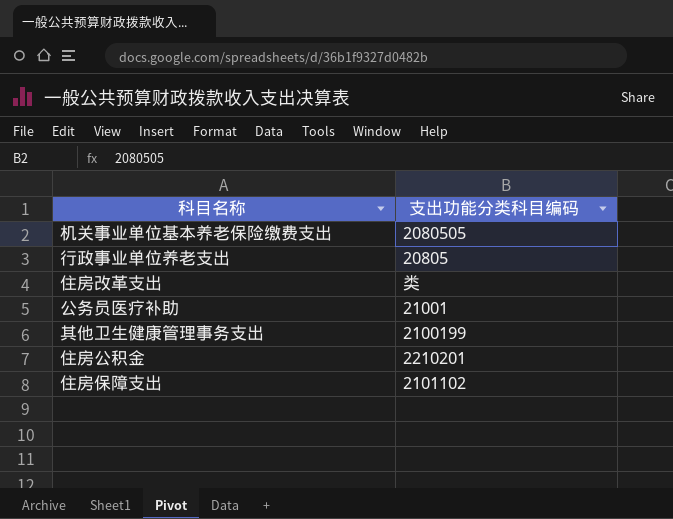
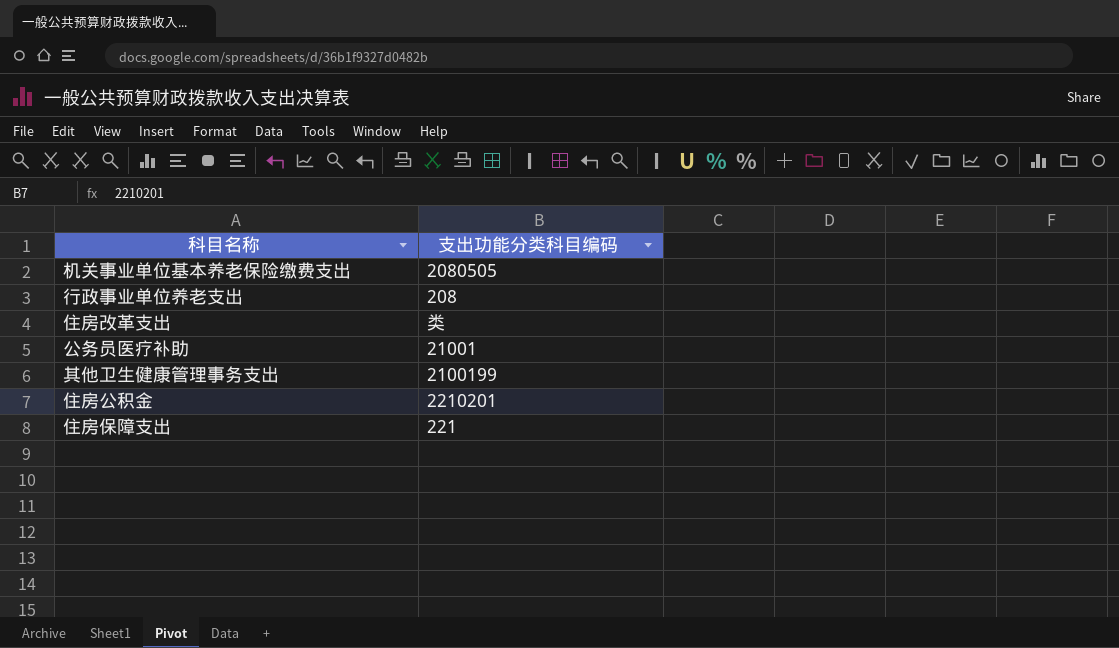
行政事业单位养老支出 | 支出功能分类科目编码: 20805 -> 208
住房保障支出 | 支出功能分类科目编码: 2101102 -> 221

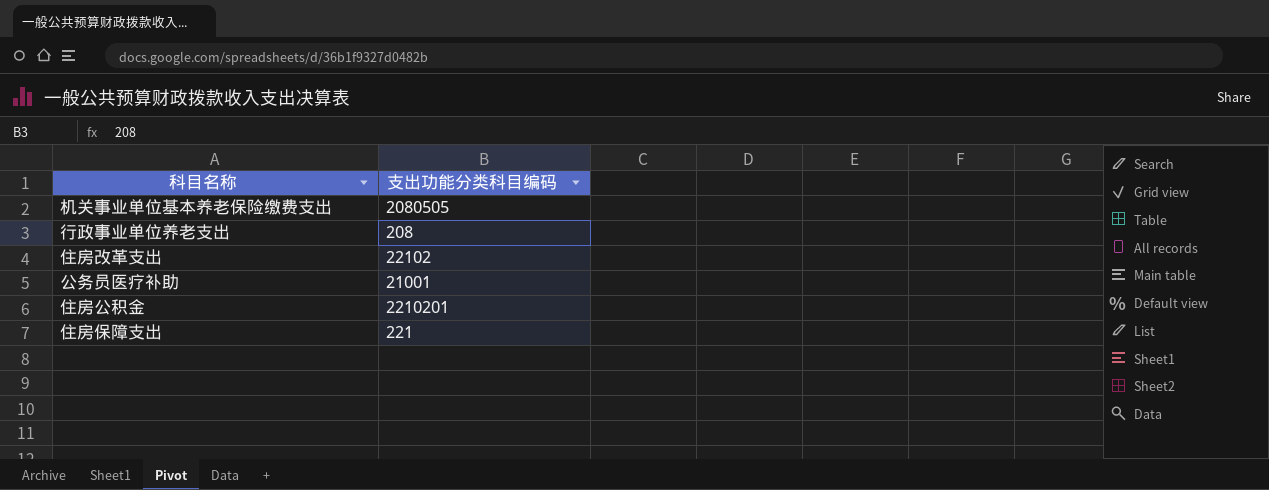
row 其他卫生健康管理事务支出: 2100199 -> none
住房改革支出 | 支出功能分类科目编码: 类 -> 22102

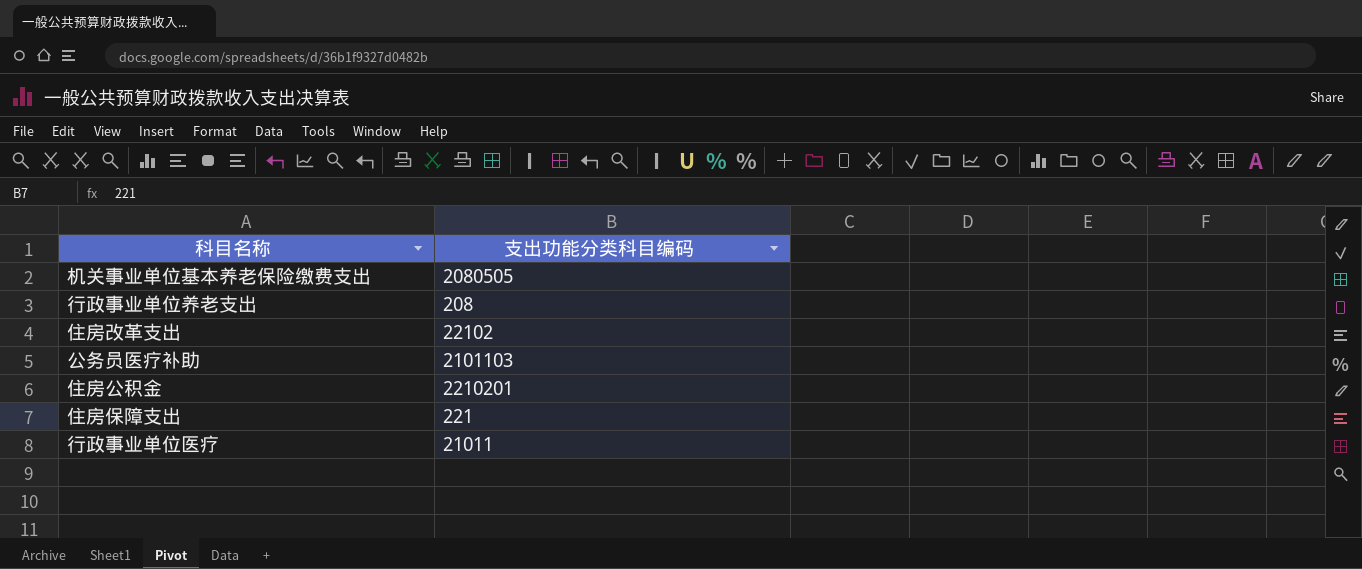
公务员医疗补助 | 支出功能分类科目编码: 21001 -> 2101103
row 行政事业单位医疗: none -> 21011

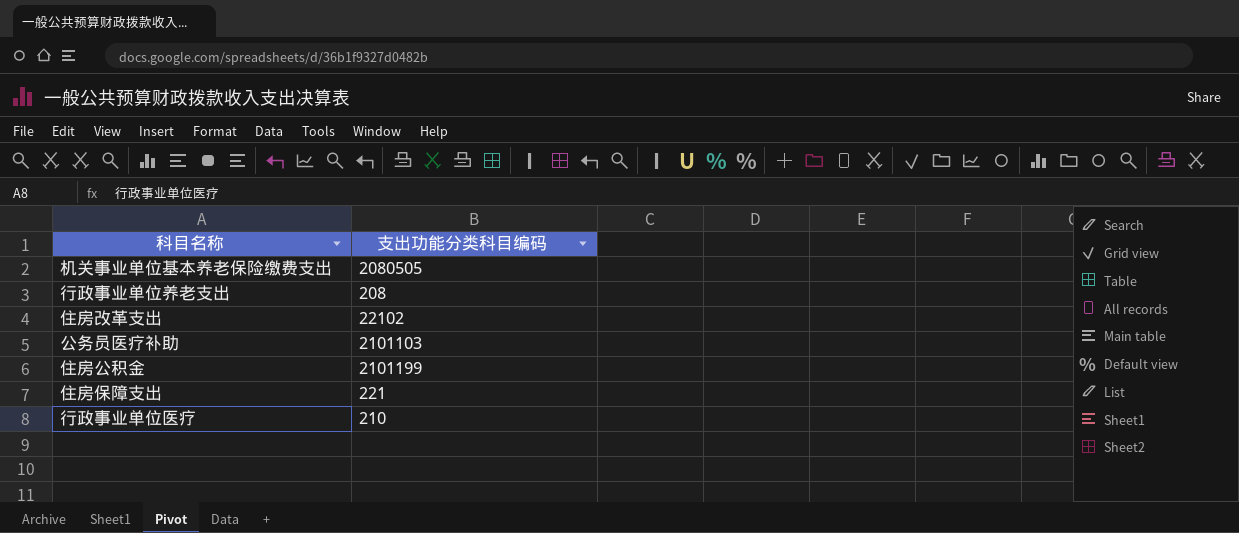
住房公积金 | 支出功能分类科目编码: 2210201 -> 2101199
行政事业单位医疗 | 支出功能分类科目编码: 21011 -> 210

